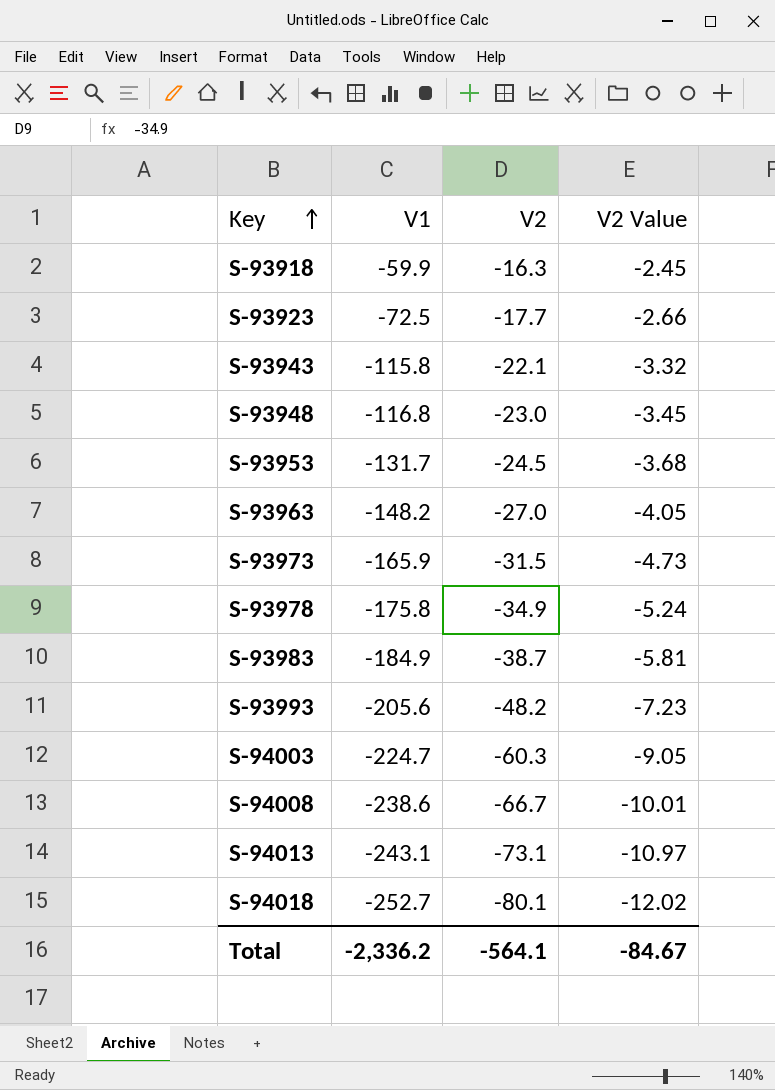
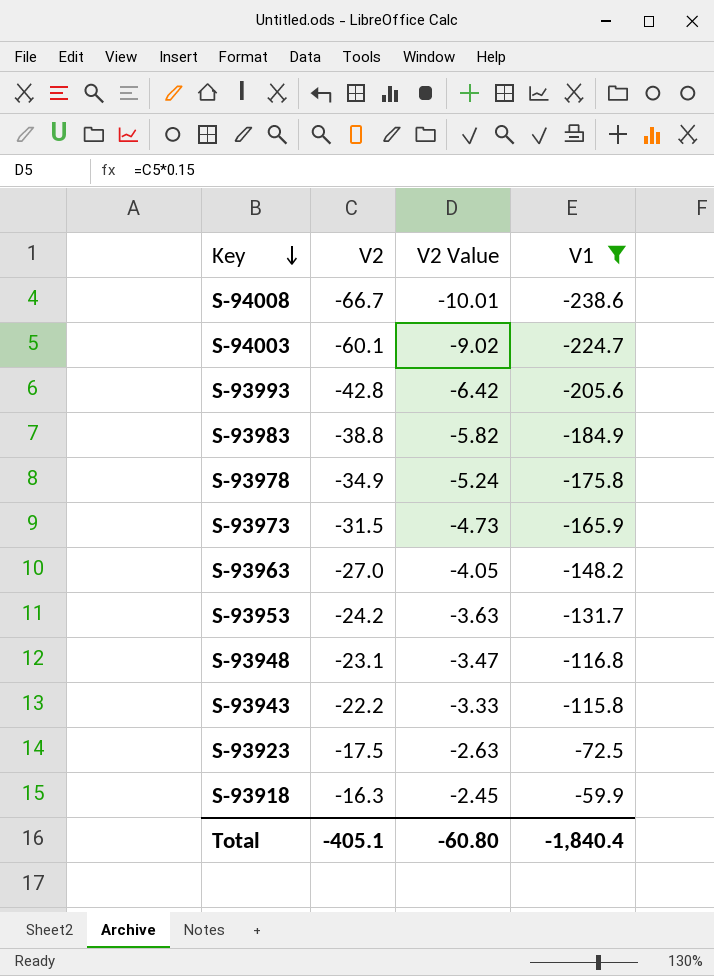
filter: none -> V1 >= -238.6
row order: Key ascending -> Key descending
column V1 | position: 2 -> 4
S-94003 | V2: -60.3 -> -60.1
S-94003 | V2 Value: -9.05 -> -9.02
S-93993 | V2: -48.2 -> -42.8
S-93993 | V2 Value: -7.23 -> -6.42
S-93983 | V2: -38.7 -> -38.8
S-93983 | V2 Value: -5.81 -> -5.82
S-93953 | V2: -24.5 -> -24.2
S-93953 | V2 Value: -3.68 -> -3.63
S-93948 | V2: -23.0 -> -23.1
S-93948 | V2 Value: -3.45 -> -3.47
S-93943 | V2: -22.1 -> -22.2
S-93943 | V2 Value: -3.32 -> -3.33
S-93923 | V2: -17.7 -> -17.5
S-93923 | V2 Value: -2.66 -> -2.63
Total | V2: -564.1 -> -405.1
Total | V2 Value: -84.67 -> -60.80
Total | V1: -2,336.2 -> -1,840.4

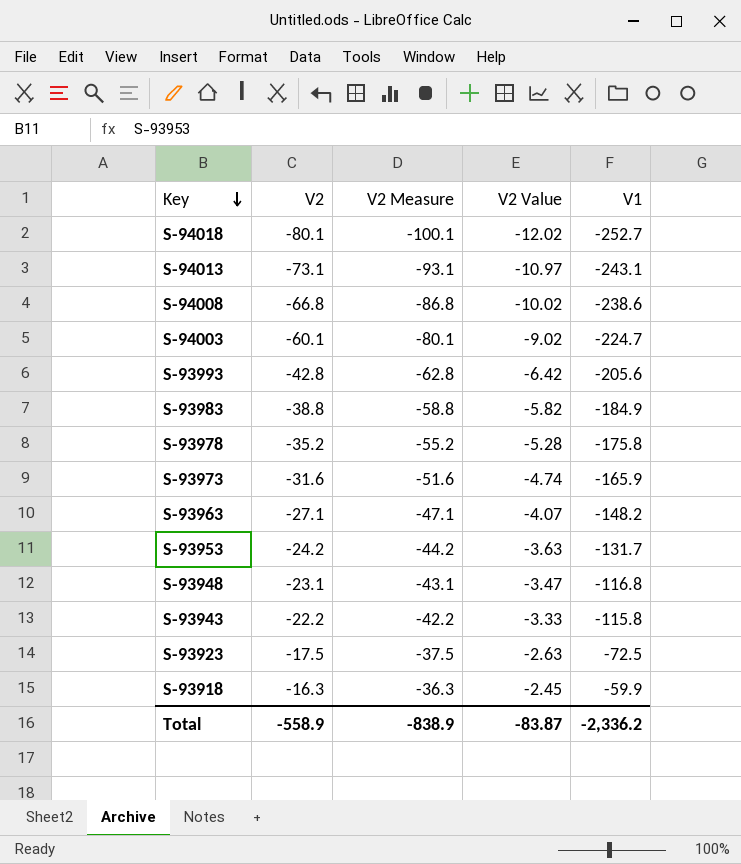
filter: V1 >= -238.6 -> none
column V2 Measure | formula: none -> [V2] - 20
S-94008 | V2: -66.7 -> -66.8
S-94008 | V2 Value: -10.01 -> -10.02
S-93978 | V2: -34.9 -> -35.2
S-93978 | V2 Value: -5.24 -> -5.28
S-93973 | V2: -31.5 -> -31.6
S-93973 | V2 Value: -4.73 -> -4.74
S-93963 | V2: -27.0 -> -27.1
S-93963 | V2 Value: -4.05 -> -4.07
Total | V2: -405.1 -> -558.9
Total | V2 Value: -60.80 -> -83.87
Total | V1: -1,840.4 -> -2,336.2

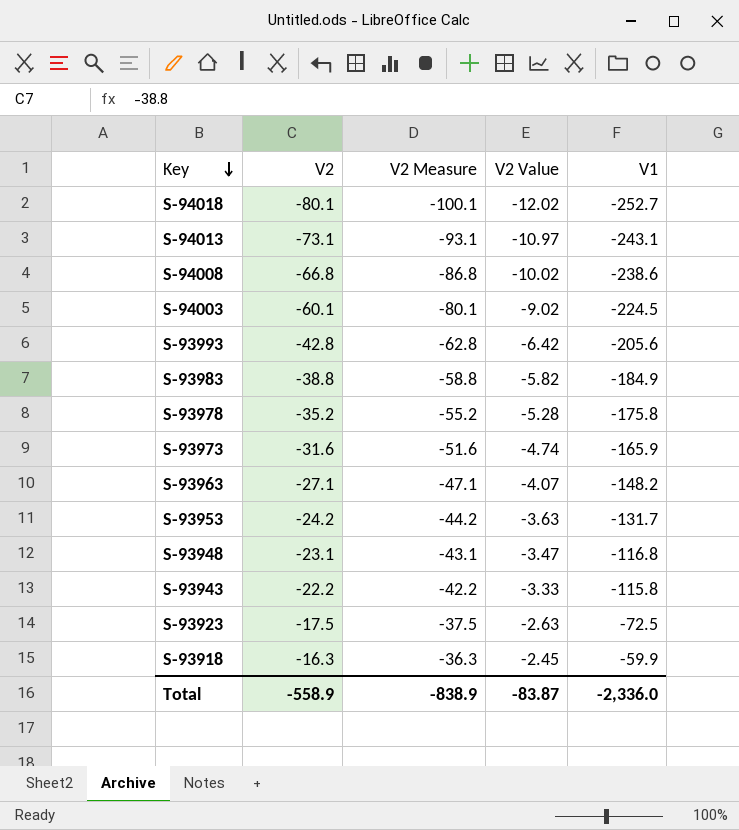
S-94003 | V1: -224.7 -> -224.5
Total | V1: -2,336.2 -> -2,336.0

